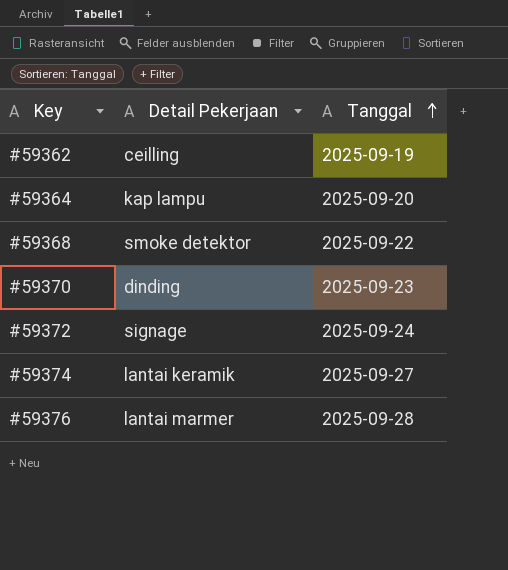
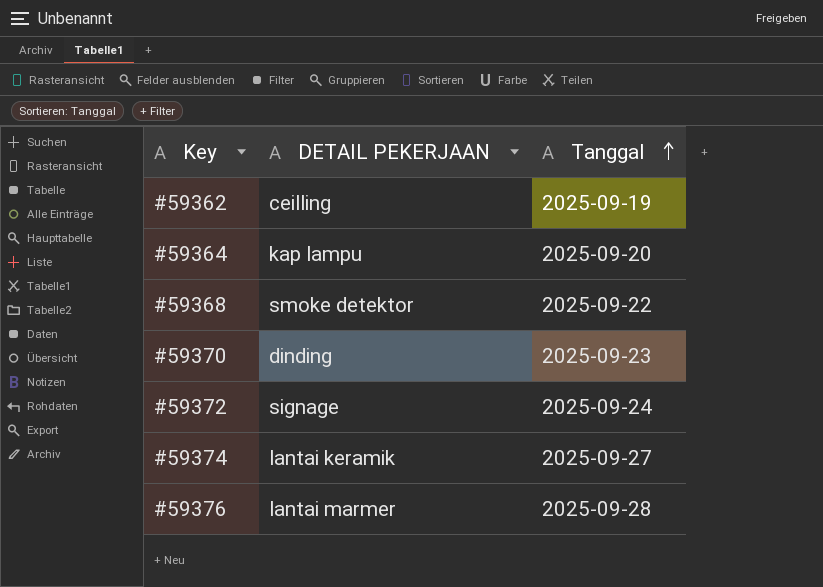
column name: Detail Pekerjaan -> DETAIL PEKERJAAN

